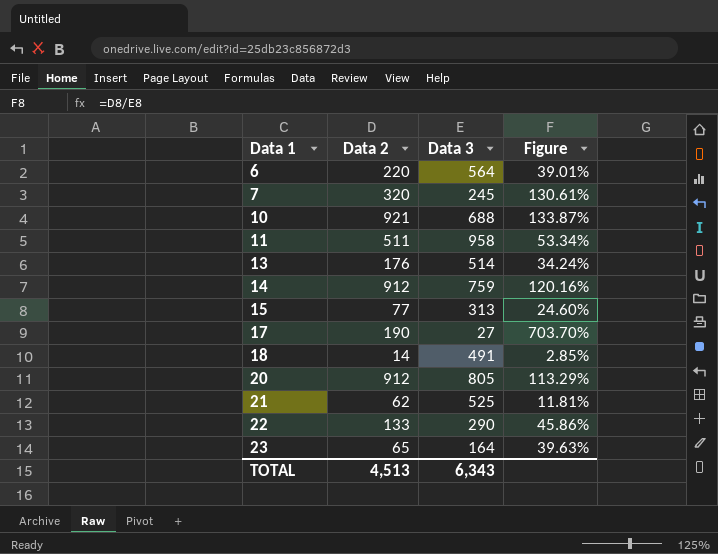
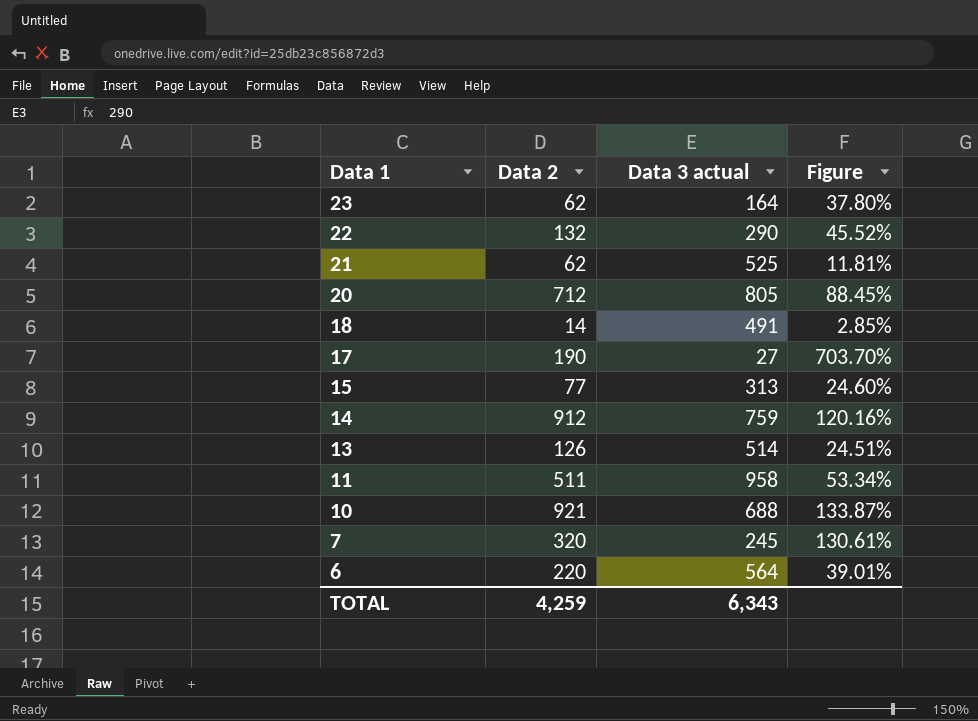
row order: Data 1 ascending -> Data 1 descending
column name: Data 3 -> Data 3 actual
23 | Data 2: 65 -> 62
23 | Figure: 39.63% -> 37.80%
22 | Data 2: 133 -> 132
22 | Figure: 45.86% -> 45.52%
20 | Data 2: 912 -> 712
20 | Figure: 113.29% -> 88.45%
13 | Data 2: 176 -> 126
13 | Figure: 34.24% -> 24.51%
TOTAL | Data 2: 4,513 -> 4,259

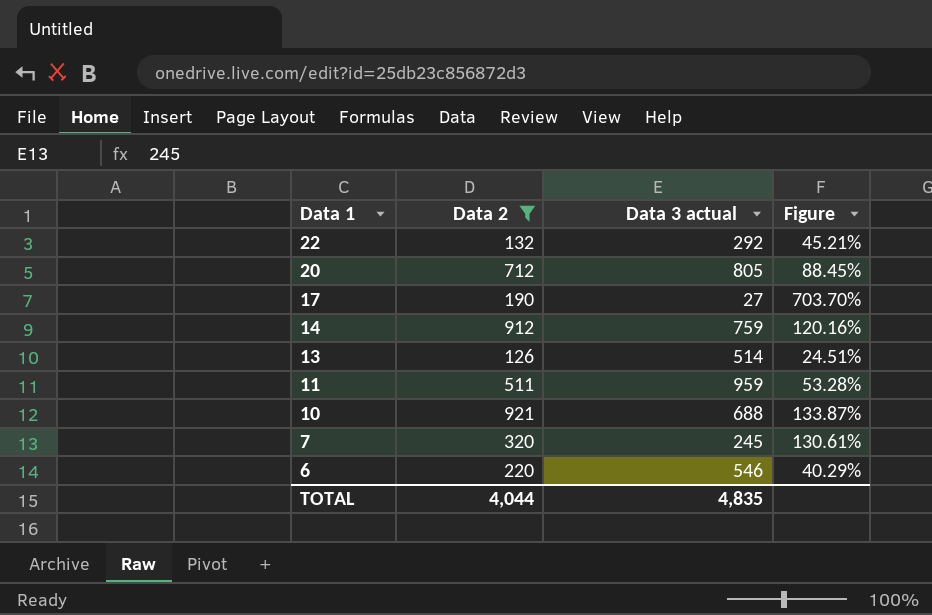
filter: none -> Data 2 >= 126
22 | Data 3 actual: 290 -> 292
22 | Figure: 45.52% -> 45.21%
11 | Data 3 actual: 958 -> 959
11 | Figure: 53.34% -> 53.28%
6 | Data 3 actual: 564 -> 546
6 | Figure: 39.01% -> 40.29%
TOTAL | Data 2: 4,259 -> 4,044
TOTAL | Data 3 actual: 6,343 -> 4,835

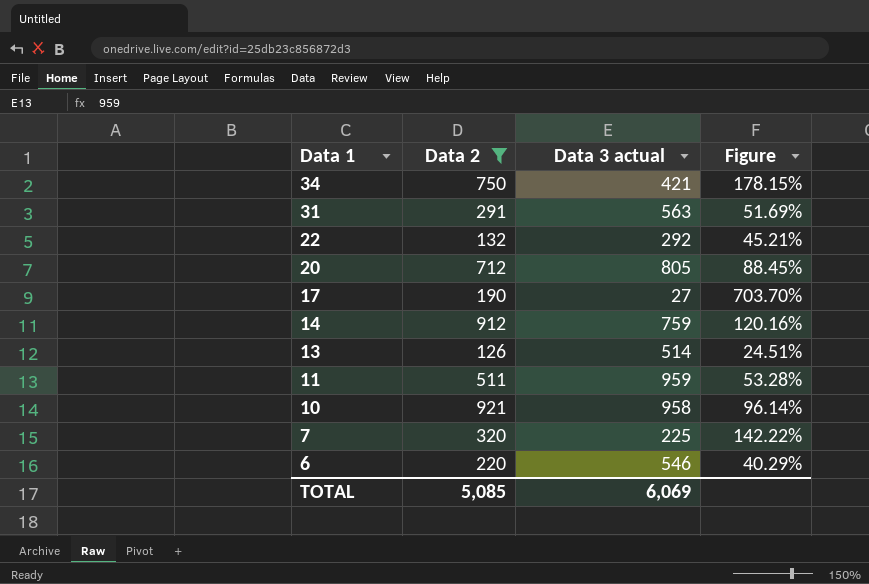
row 34: none -> 750 | 421 | 178.15%
row 31: none -> 291 | 563 | 51.69%
10 | Data 3 actual: 688 -> 958
10 | Figure: 133.87% -> 96.14%
7 | Data 3 actual: 245 -> 225
7 | Figure: 130.61% -> 142.22%
TOTAL | Data 2: 4,044 -> 5,085
TOTAL | Data 3 actual: 4,835 -> 6,069

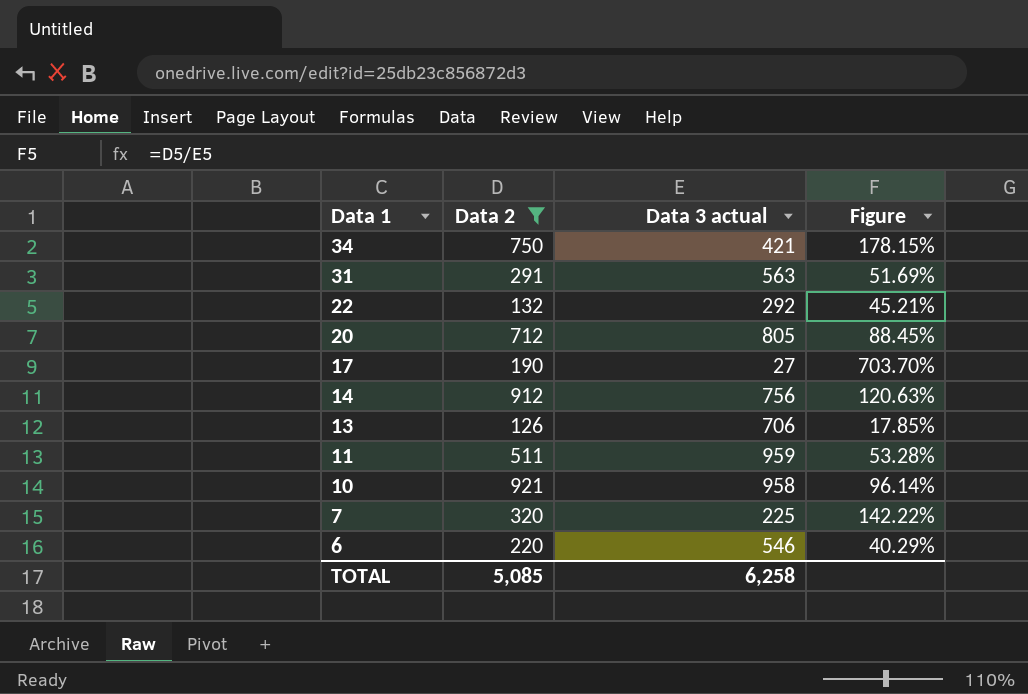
14 | Data 3 actual: 759 -> 756
14 | Figure: 120.16% -> 120.63%
13 | Data 3 actual: 514 -> 706
13 | Figure: 24.51% -> 17.85%
TOTAL | Data 3 actual: 6,069 -> 6,258

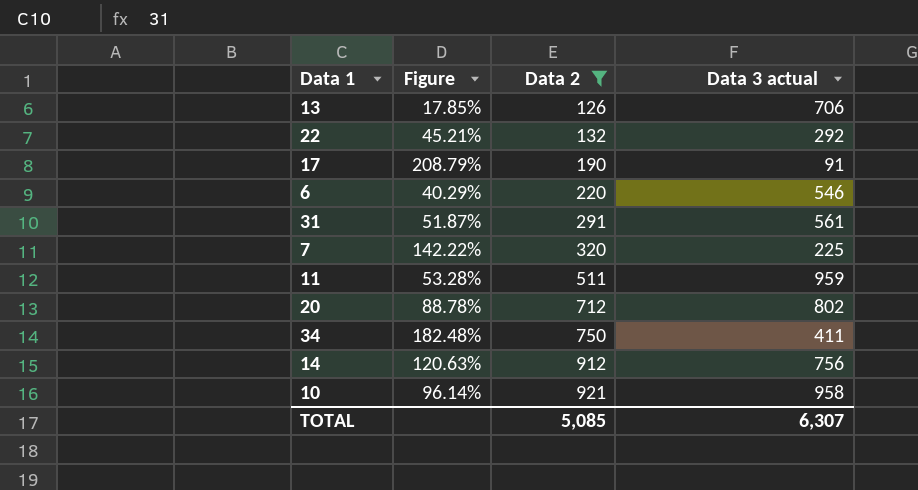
row order: Data 1 descending -> Data 2 ascending
column Figure | position: 4 -> 2
17 | Figure: 703.70% -> 208.79%
17 | Data 3 actual: 27 -> 91
31 | Figure: 51.69% -> 51.87%
31 | Data 3 actual: 563 -> 561
20 | Figure: 88.45% -> 88.78%
20 | Data 3 actual: 805 -> 802
34 | Figure: 178.15% -> 182.48%
34 | Data 3 actual: 421 -> 411
TOTAL | Data 3 actual: 6,258 -> 6,307

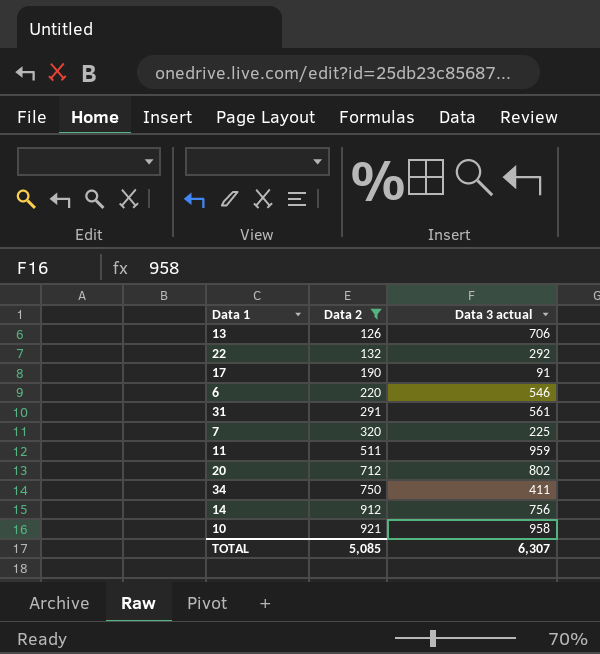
column Figure | formula: [Data 2] / [Data 3 actual] -> none

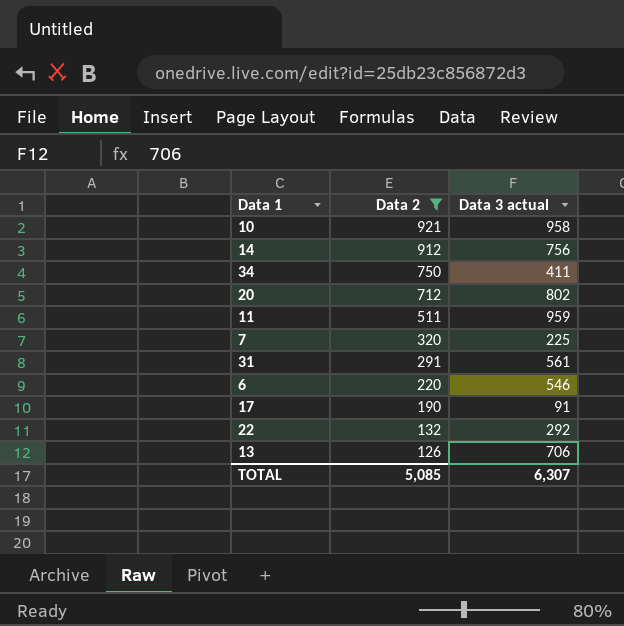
row order: Data 2 ascending -> Data 2 descending

